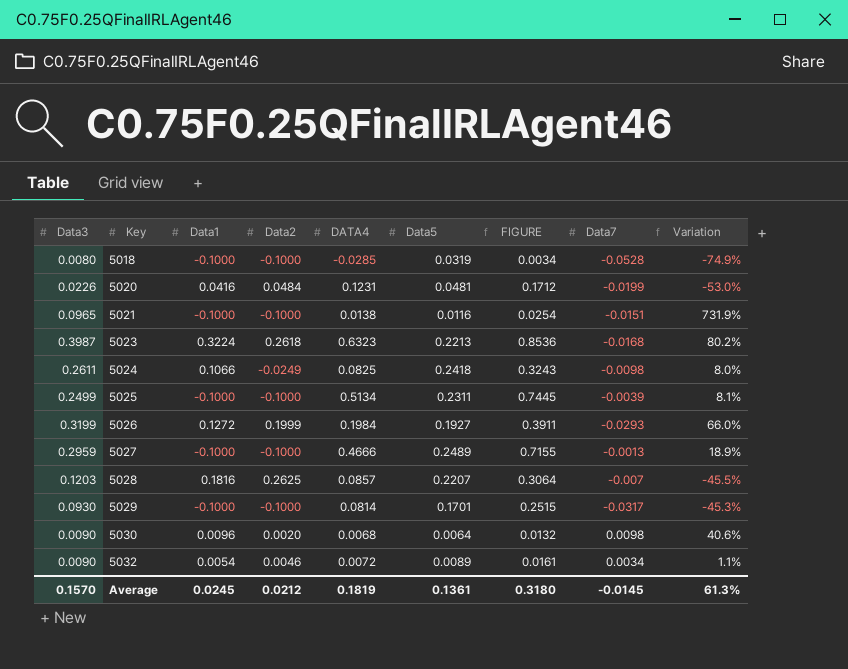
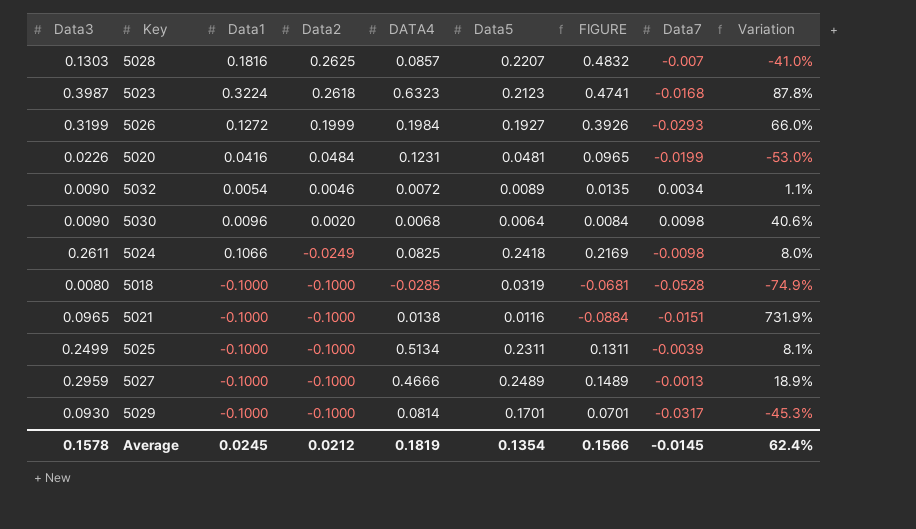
row order: Key ascending -> Data2 descending
column FIGURE | formula: [DATA4] + [Data5] -> [Data2] + [Data5]
5028 | Data3: 0.1203 -> 0.1303
5028 | Variation: -45.5% -> -41.0%
5023 | Data5: 0.2213 -> 0.2123
5023 | Variation: 80.2% -> 87.8%
Average | Data3: 0.1570 -> 0.1578
Average | Data5: 0.1361 -> 0.1354
Average | FIGURE: 0.3180 -> 0.1566
Average | Variation: 61.3% -> 62.4%

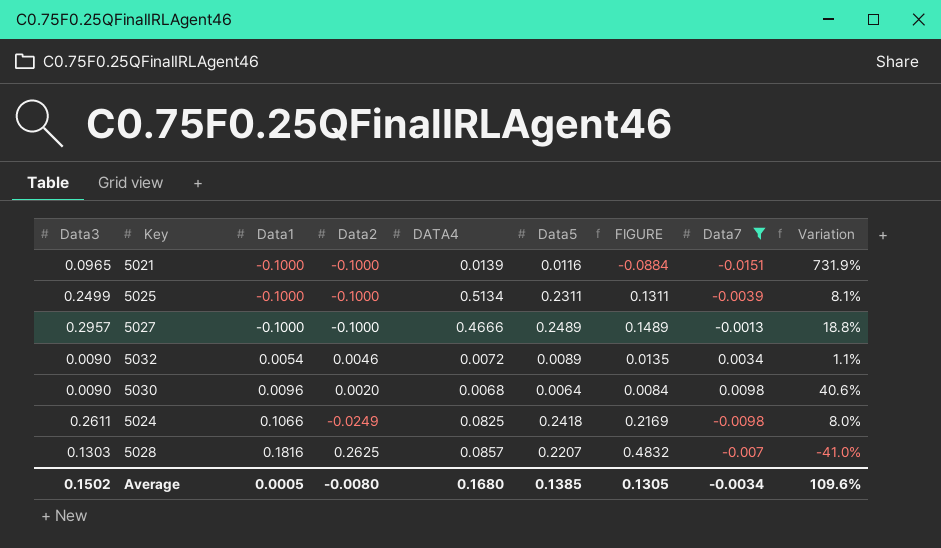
filter: none -> Data7 >= -0.0151
row order: Data2 descending -> Data1 ascending
5021 | DATA4: 0.0138 -> 0.0139
5027 | Data3: 0.2959 -> 0.2957
5027 | Variation: 18.9% -> 18.8%
Average | Data3: 0.1578 -> 0.1502
Average | Data1: 0.0245 -> 0.0005
Average | Data2: 0.0212 -> -0.0080
Average | DATA4: 0.1819 -> 0.1680
Average | Data5: 0.1354 -> 0.1385
Average | FIGURE: 0.1566 -> 0.1305
Average | Data7: -0.0145 -> -0.0034
Average | Variation: 62.4% -> 109.6%

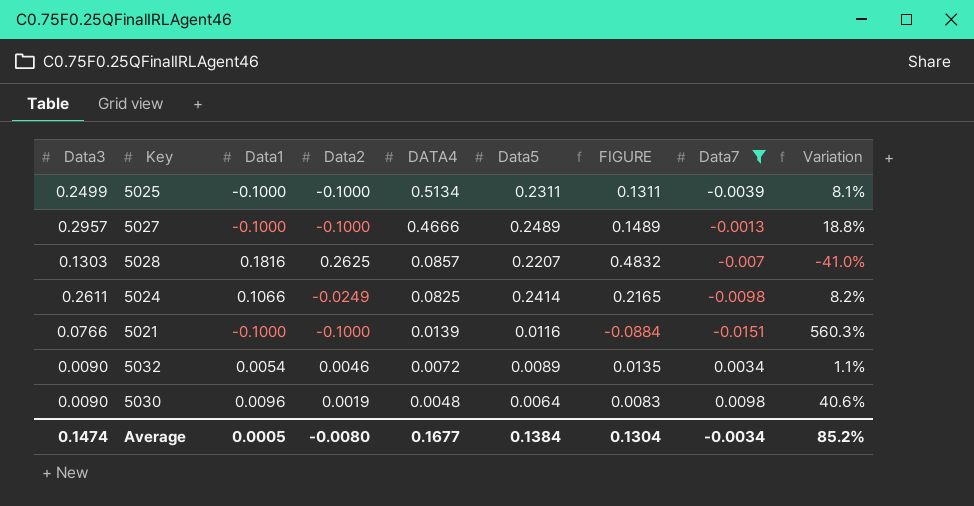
row order: Data1 ascending -> DATA4 descending
5024 | Data5: 0.2418 -> 0.2414
5024 | FIGURE: 0.2169 -> 0.2165
5024 | Variation: 8.0% -> 8.2%
5021 | Data3: 0.0965 -> 0.0766
5021 | Variation: 731.9% -> 560.3%
5030 | Data2: 0.0020 -> 0.0019
5030 | DATA4: 0.0068 -> 0.0048
5030 | FIGURE: 0.0084 -> 0.0083
Average | Data3: 0.1502 -> 0.1474
Average | DATA4: 0.1680 -> 0.1677
Average | Data5: 0.1385 -> 0.1384
Average | FIGURE: 0.1305 -> 0.1304
Average | Variation: 109.6% -> 85.2%

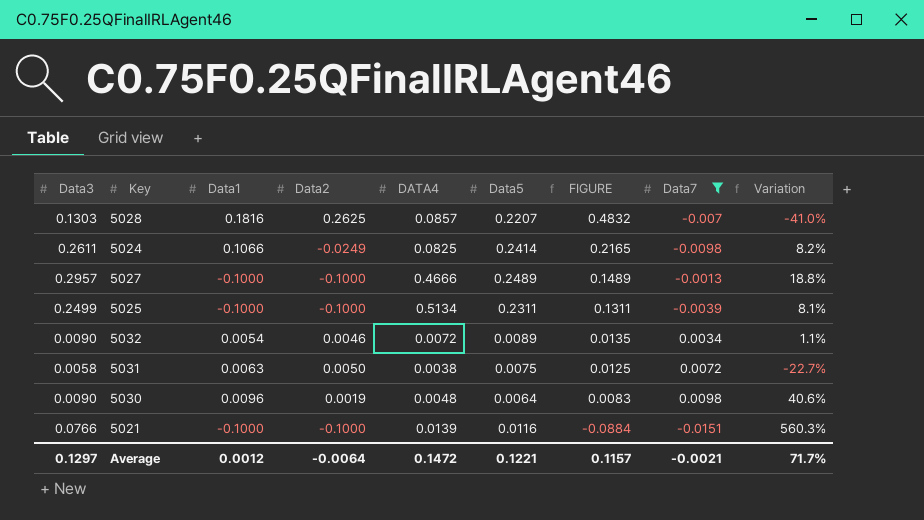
row order: DATA4 descending -> FIGURE descending
row 5031: none -> 0.0058 | 0.0063 | 0.0050 | 0.0038 | 0.0075 | 0.0125 | 0.0072 | -22.7%
Average | Data3: 0.1474 -> 0.1297
Average | Data1: 0.0005 -> 0.0012
Average | Data2: -0.0080 -> -0.0064
Average | DATA4: 0.1677 -> 0.1472
Average | Data5: 0.1384 -> 0.1221
Average | FIGURE: 0.1304 -> 0.1157
Average | Data7: -0.0034 -> -0.0021
Average | Variation: 85.2% -> 71.7%

